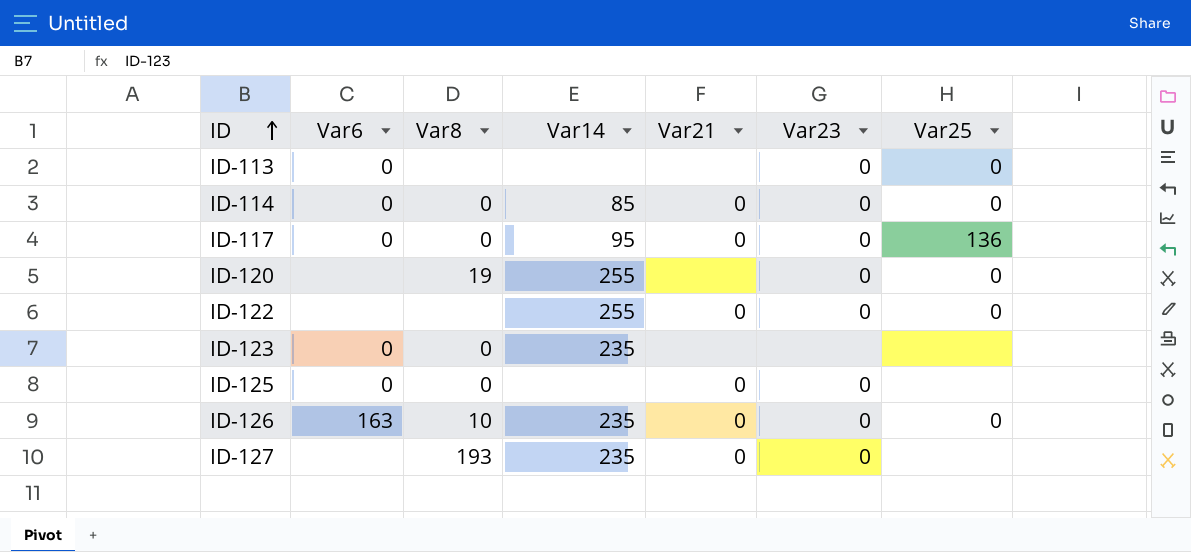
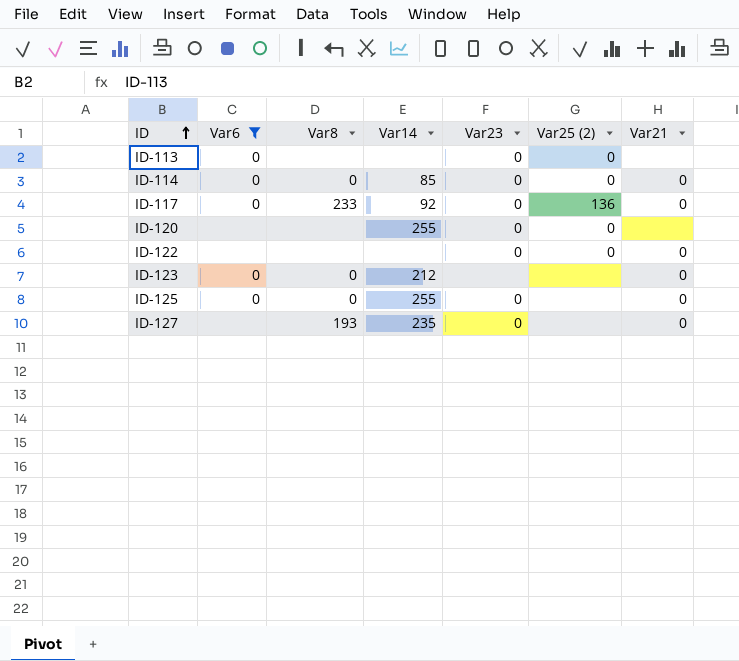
filter: none -> Var6 != 163
column name: Var25 -> Var25 (2)
column Var21 | position: 5 -> 7
ID-117 | Var8: 0 -> 233
ID-117 | Var14: 95 -> 92
ID-120 | Var8: 19 -> none
ID-122 | Var14: 255 -> none
ID-123 | Var14: 235 -> 212
ID-123 | Var21: none -> 0
ID-125 | Var14: none -> 255

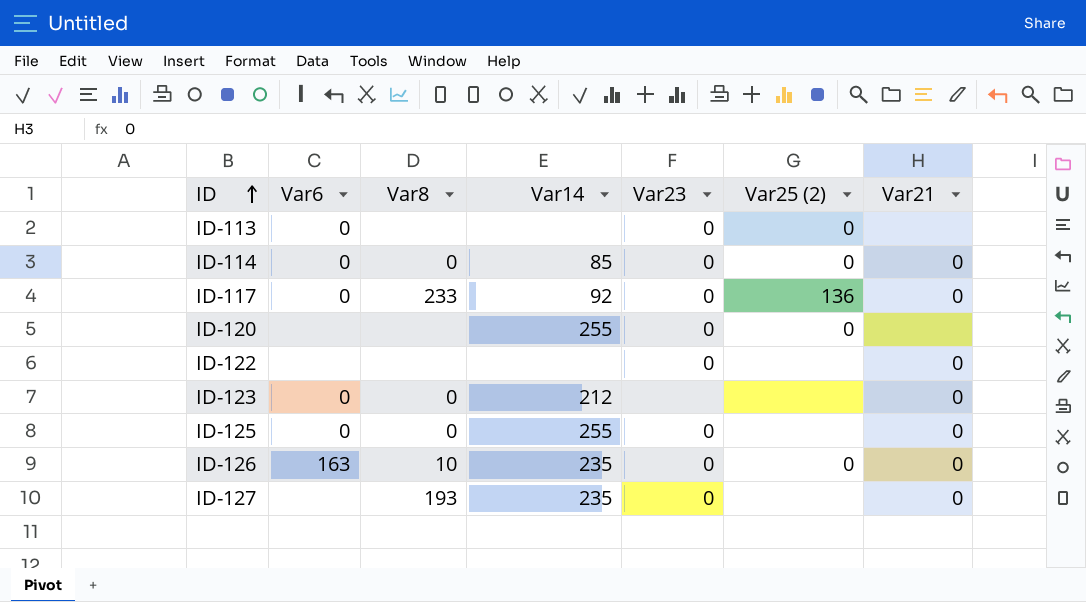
filter: Var6 != 163 -> none
ID-122 | Var25 (2): 0 -> none

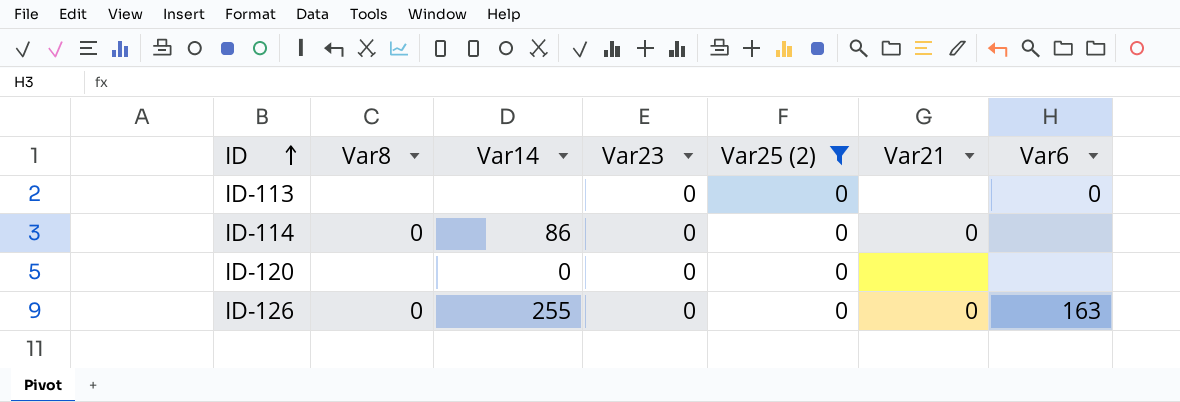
filter: none -> Var25 (2) = 0
column Var6 | position: 2 -> 7
ID-114 | Var14: 85 -> 86
ID-114 | Var6: 0 -> none
ID-120 | Var14: 255 -> 0
ID-126 | Var8: 10 -> 0
ID-126 | Var14: 235 -> 255

